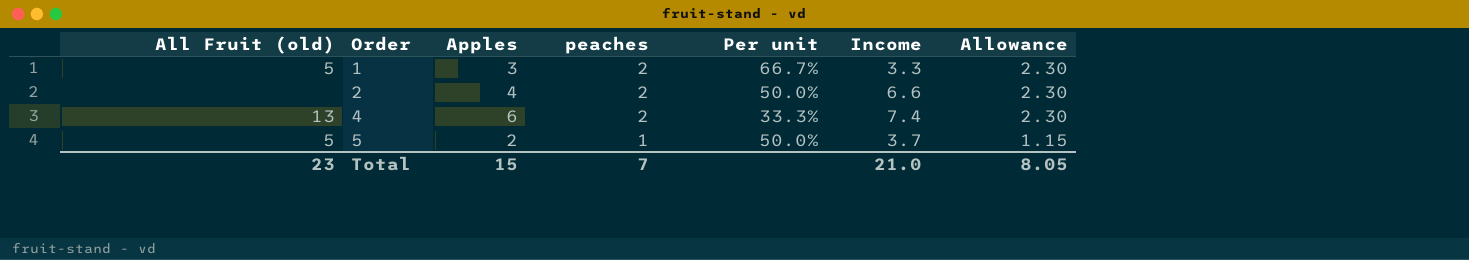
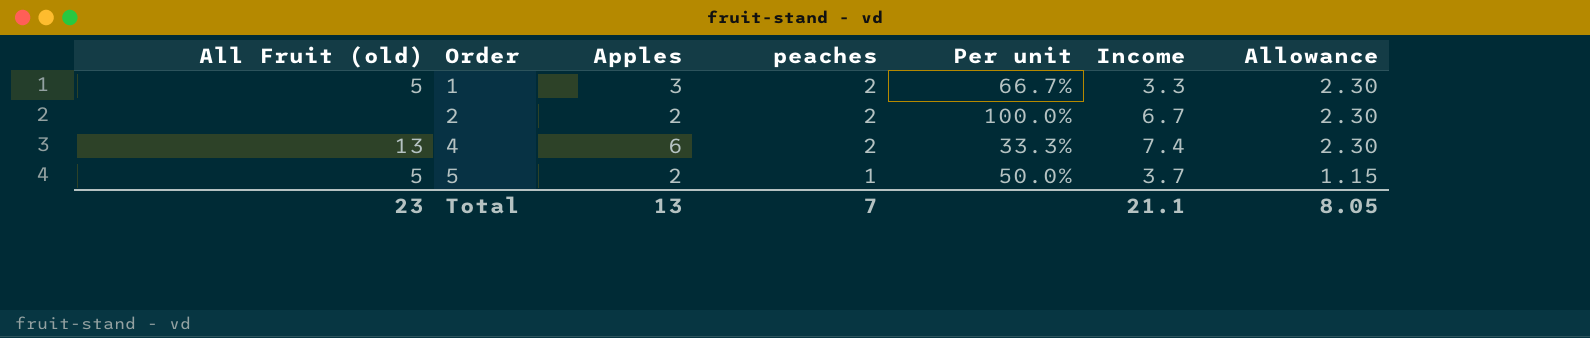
2 | Apples: 4 -> 2
2 | Per unit: 50.0% -> 100.0%
2 | Income: 6.6 -> 6.7
Total | Apples: 15 -> 13
Total | Income: 21.0 -> 21.1

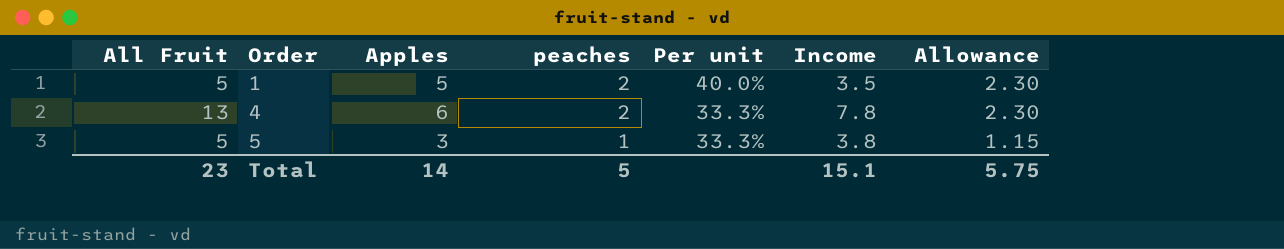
column name: All Fruit (old) -> All Fruit
row 2: none | 2 | 2 | 100.0% | 6.7 | 2.30 -> none
1 | Apples: 3 -> 5
1 | Per unit: 66.7% -> 40.0%
1 | Income: 3.3 -> 3.5
4 | Income: 7.4 -> 7.8
5 | Apples: 2 -> 3
5 | Per unit: 50.0% -> 33.3%
5 | Income: 3.7 -> 3.8
Total | Apples: 13 -> 14
Total | peaches: 7 -> 5
Total | Income: 21.1 -> 15.1
Total | Allowance: 8.05 -> 5.75

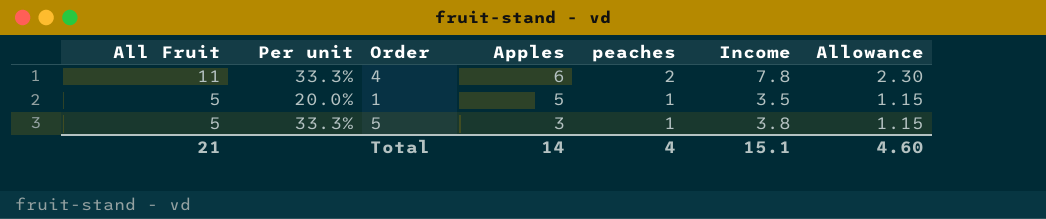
row order: Order ascending -> All Fruit descending
column Per unit | position: 5 -> 2
4 | All Fruit: 13 -> 11
1 | Per unit: 40.0% -> 20.0%
1 | peaches: 2 -> 1
1 | Allowance: 2.30 -> 1.15
Total | All Fruit: 23 -> 21
Total | peaches: 5 -> 4
Total | Allowance: 5.75 -> 4.60

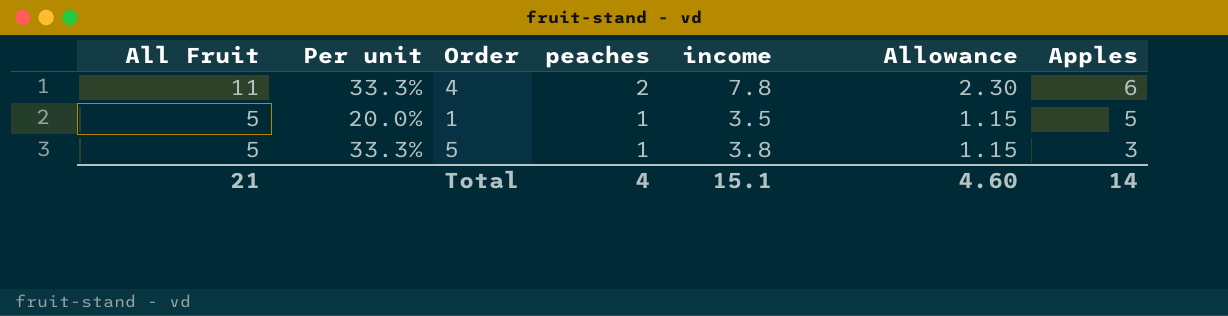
column name: Income -> income
column Apples | position: 4 -> 7

